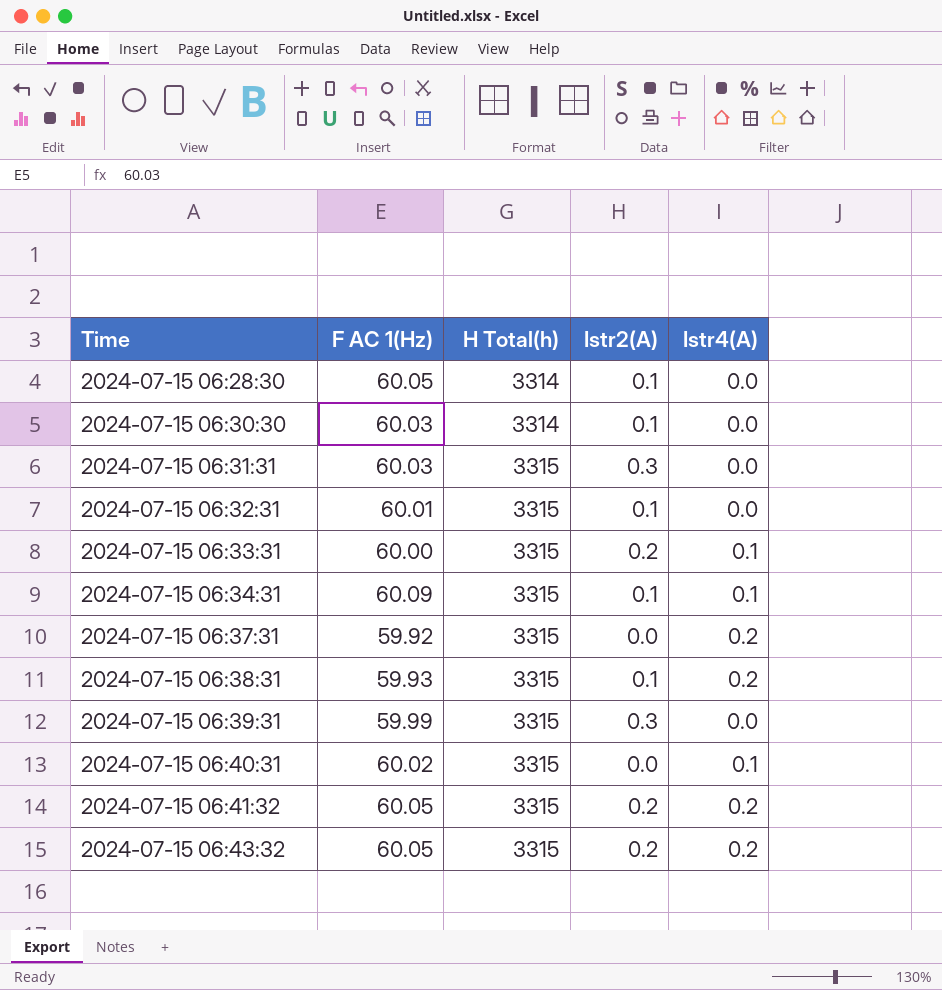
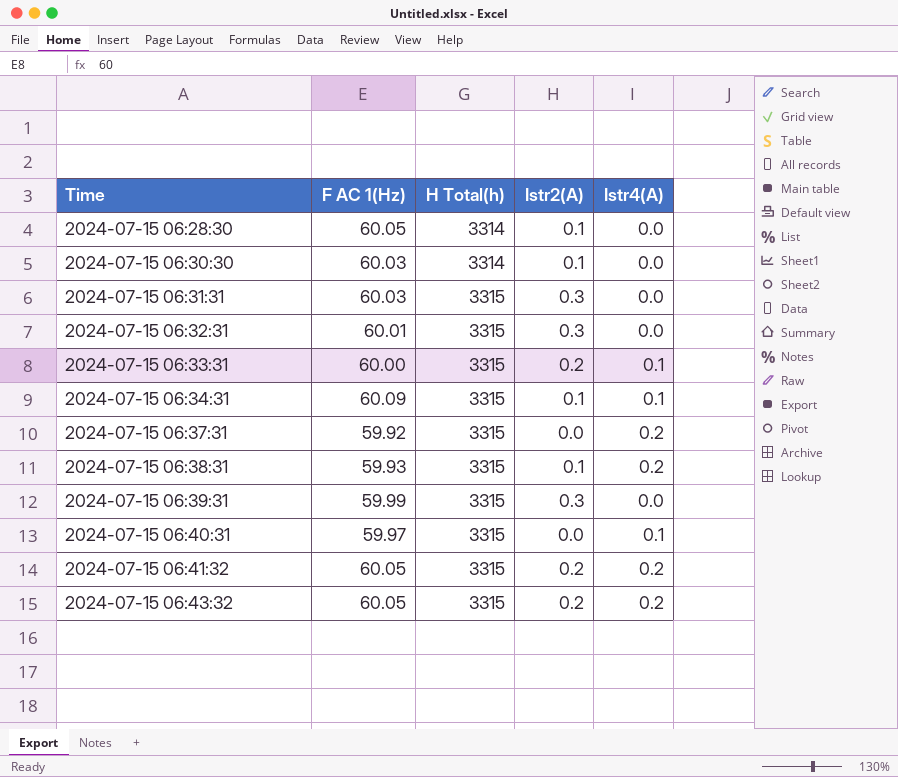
2024-07-15 06:32:31 | Istr2(A): 0.1 -> 0.3
2024-07-15 06:40:31 | F AC 1(Hz): 60.02 -> 59.97

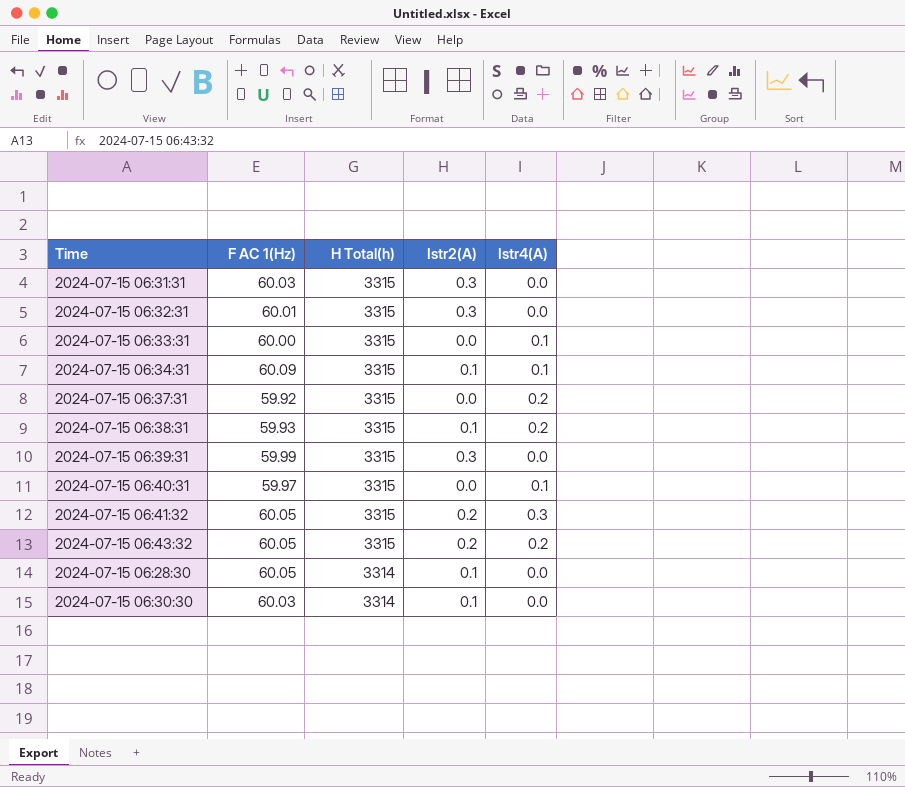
row order: Time ascending -> H Total(h) descending
2024-07-15 06:33:31 | Istr2(A): 0.2 -> 0.0
2024-07-15 06:41:32 | Istr4(A): 0.2 -> 0.3

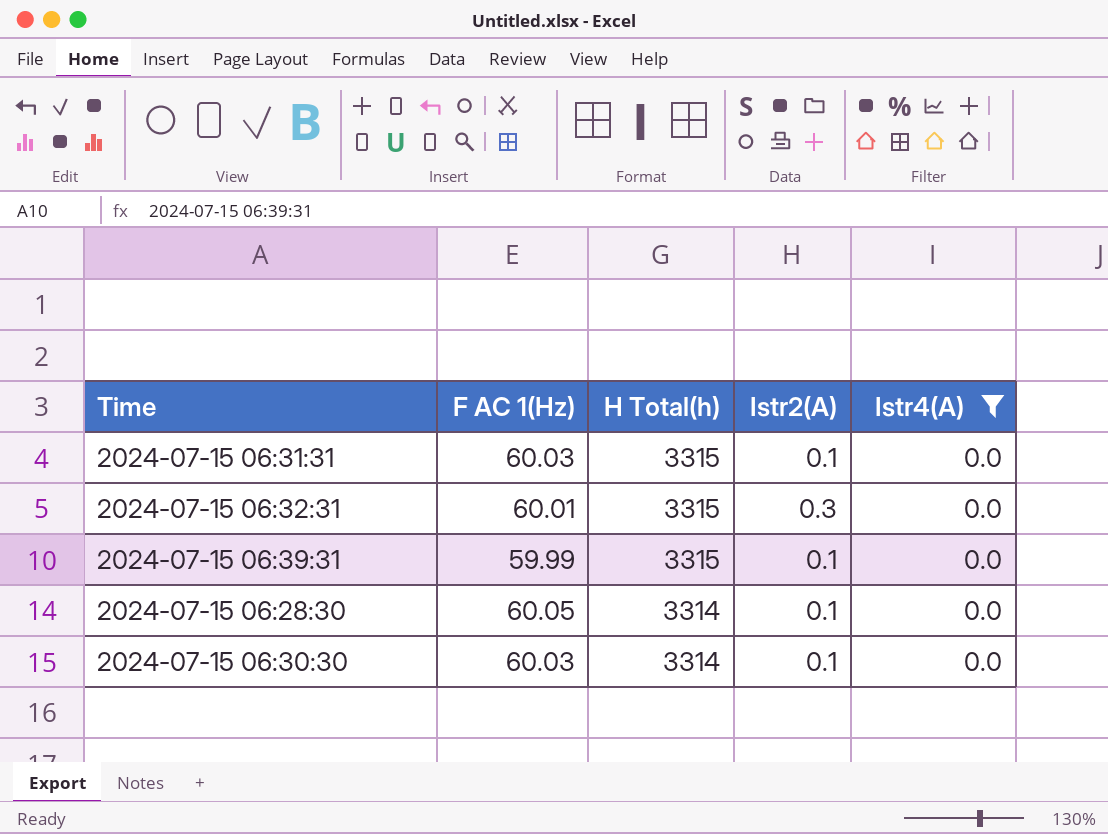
filter: none -> Istr4(A) = 0.0
2024-07-15 06:31:31 | Istr2(A): 0.3 -> 0.1
2024-07-15 06:39:31 | Istr2(A): 0.3 -> 0.1

